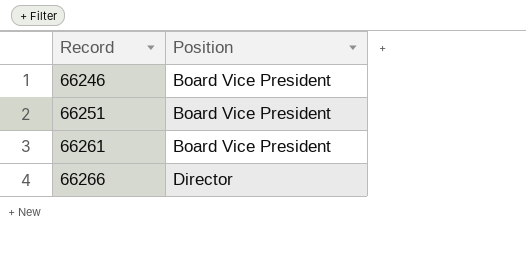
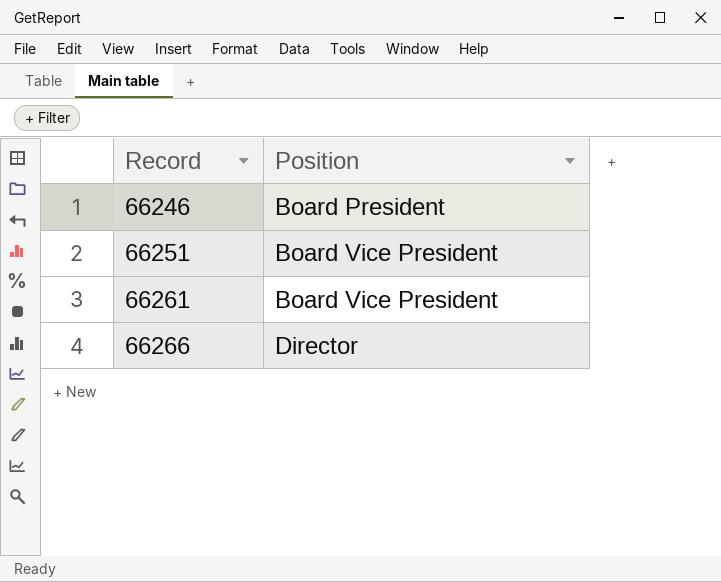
66246 | Position: Board Vice President -> Board President

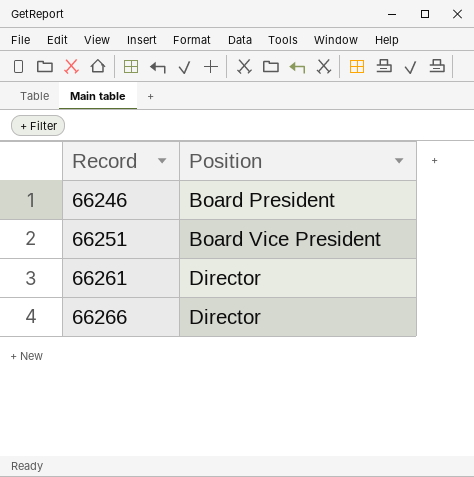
66261 | Position: Board Vice President -> Director

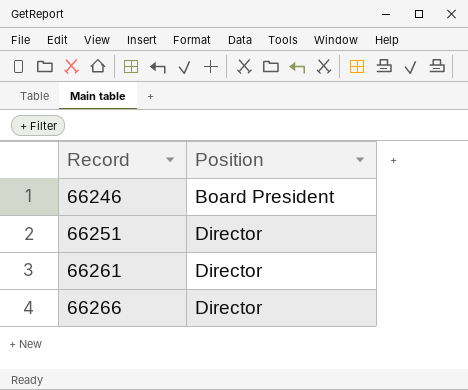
66251 | Position: Board Vice President -> Director

